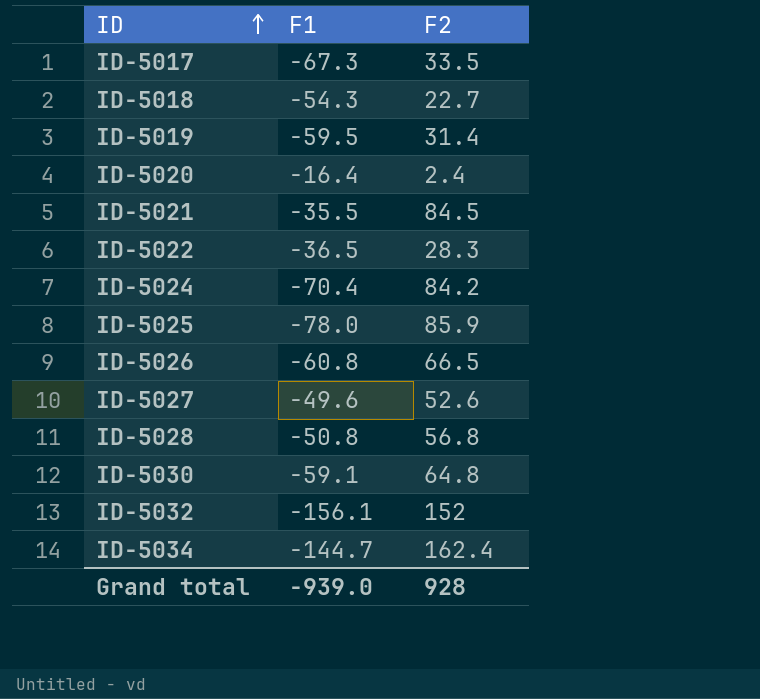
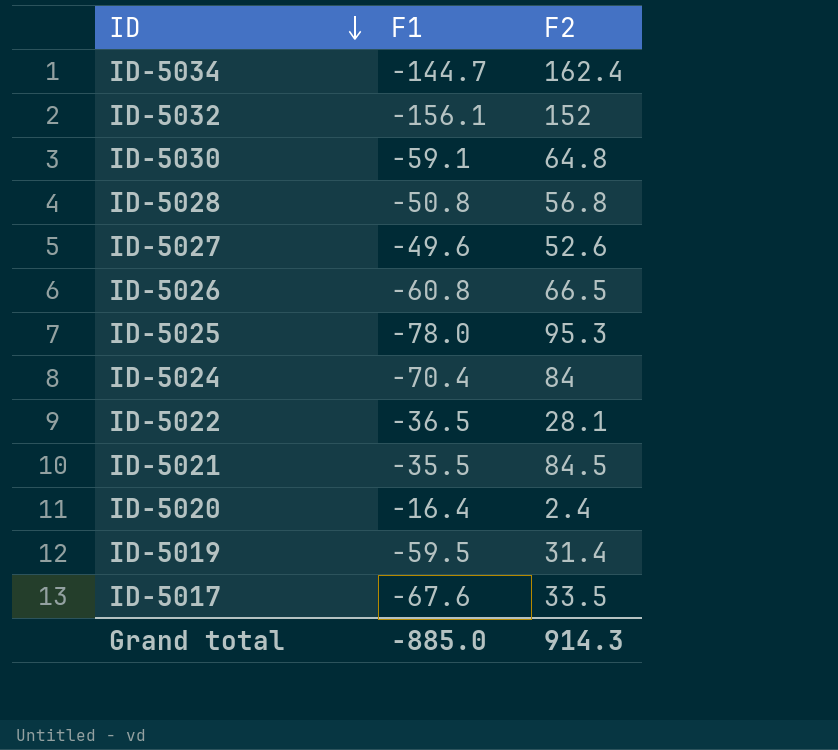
row order: ID ascending -> ID descending
row ID-5018: -54.3 | 22.7 -> none
ID-5025 | F2: 85.9 -> 95.3
ID-5024 | F2: 84.2 -> 84
ID-5022 | F2: 28.3 -> 28.1
ID-5017 | F1: -67.3 -> -67.6
Grand total | F1: -939.0 -> -885.0
Grand total | F2: 928 -> 914.3

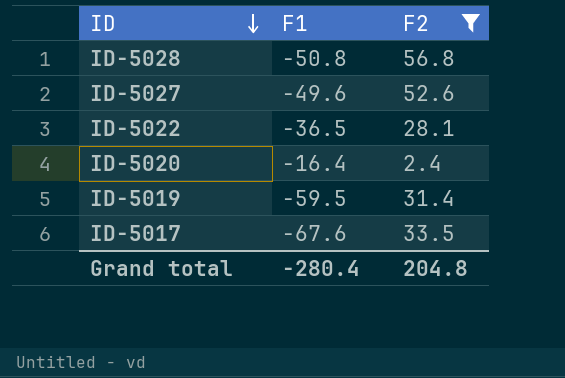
filter: none -> F2 <= 56.8
Grand total | F1: -885.0 -> -280.4
Grand total | F2: 914.3 -> 204.8

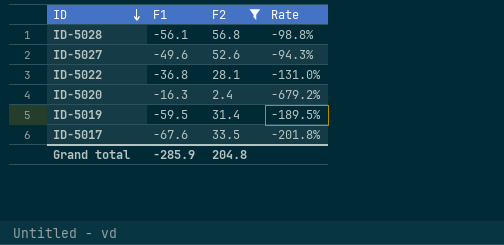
column Rate | formula: none -> [F1] / [F2]
ID-5028 | F1: -50.8 -> -56.1
ID-5022 | F1: -36.5 -> -36.8
ID-5020 | F1: -16.4 -> -16.3
Grand total | F1: -280.4 -> -285.9

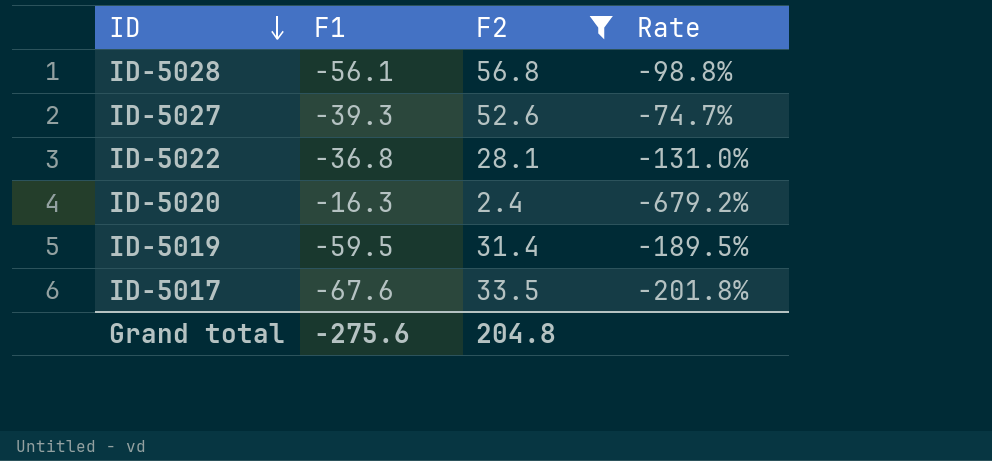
ID-5027 | F1: -49.6 -> -39.3
ID-5027 | Rate: -94.3% -> -74.7%
Grand total | F1: -285.9 -> -275.6

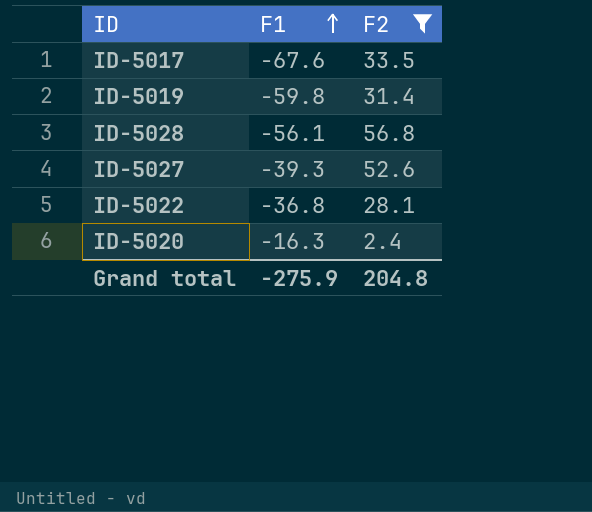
row order: ID descending -> F1 ascending
column Rate | formula: [F1] / [F2] -> none
ID-5019 | F1: -59.5 -> -59.8
Grand total | F1: -275.6 -> -275.9

